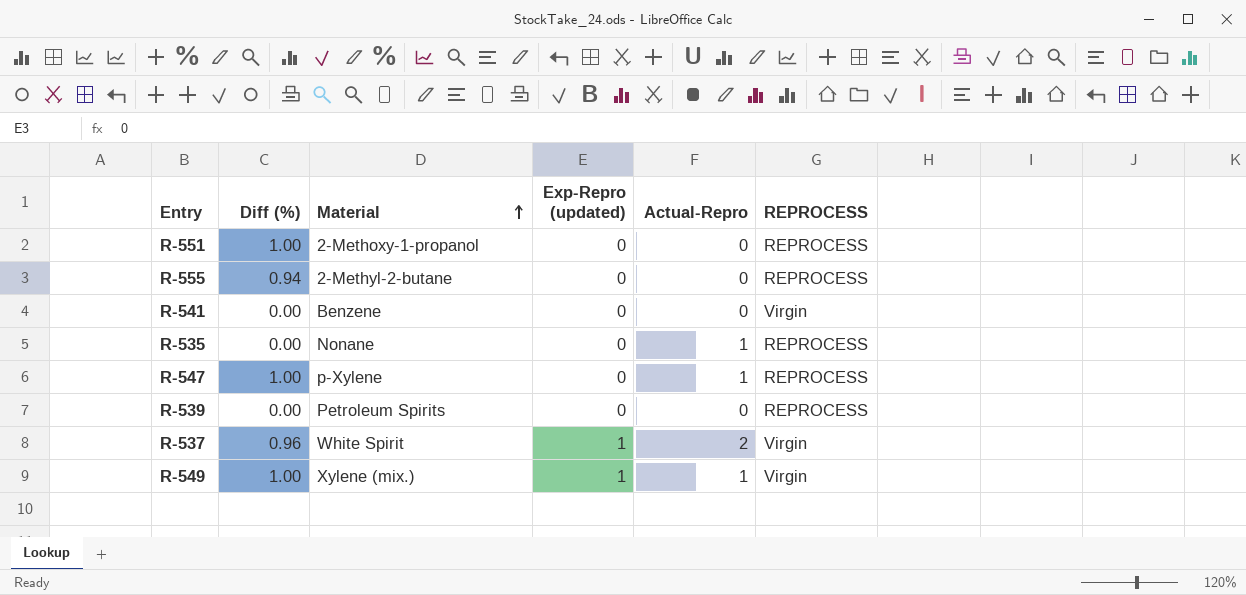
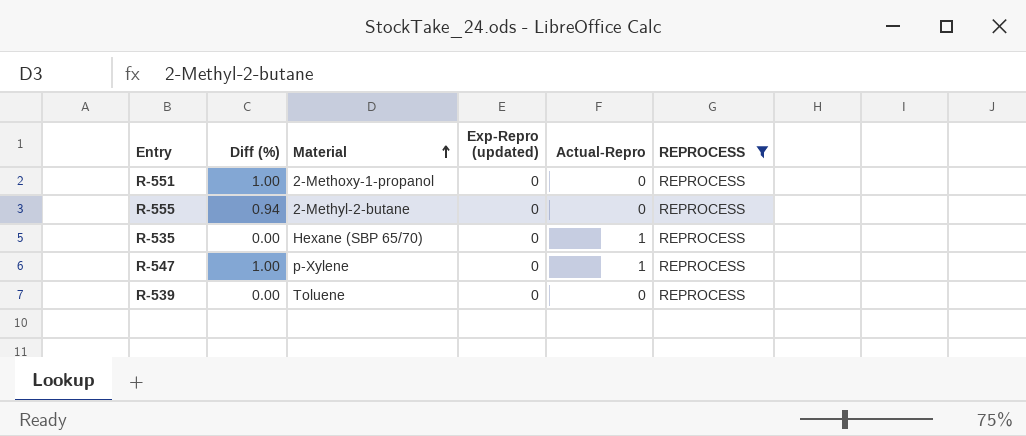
filter: none -> REPROCESS = REPROCESS
R-535 | Material: Nonane -> Hexane (SBP 65/70)
R-539 | Material: Petroleum Spirits -> Toluene

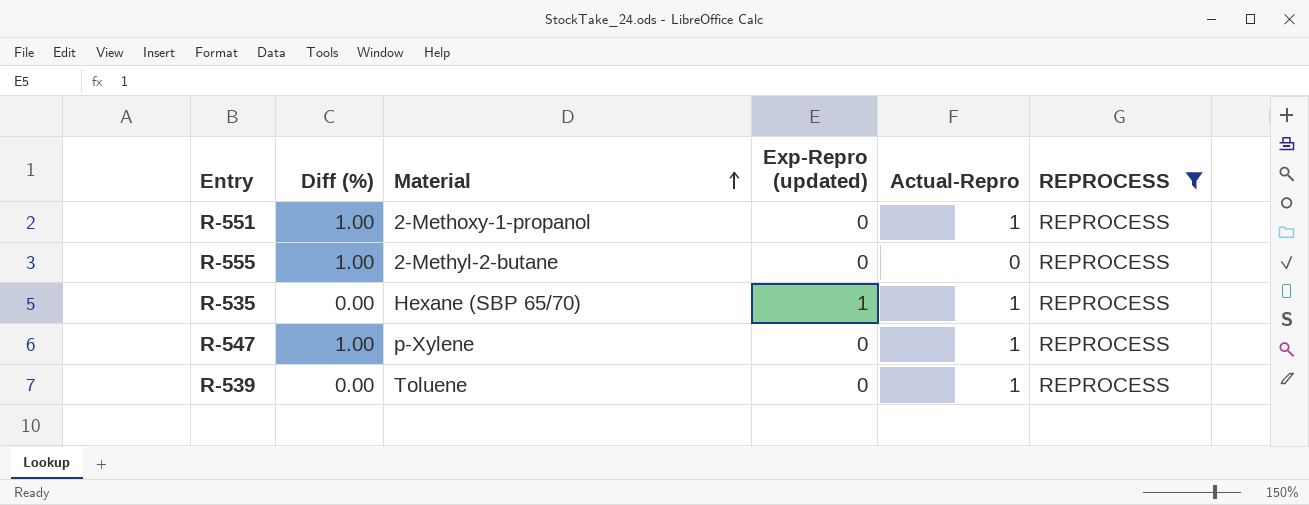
R-551 | Actual-Repro: 0 -> 1
R-555 | Diff (%): 0.94 -> 1.00
R-535 | Exp-Repro (updated): 0 -> 1
R-539 | Actual-Repro: 0 -> 1

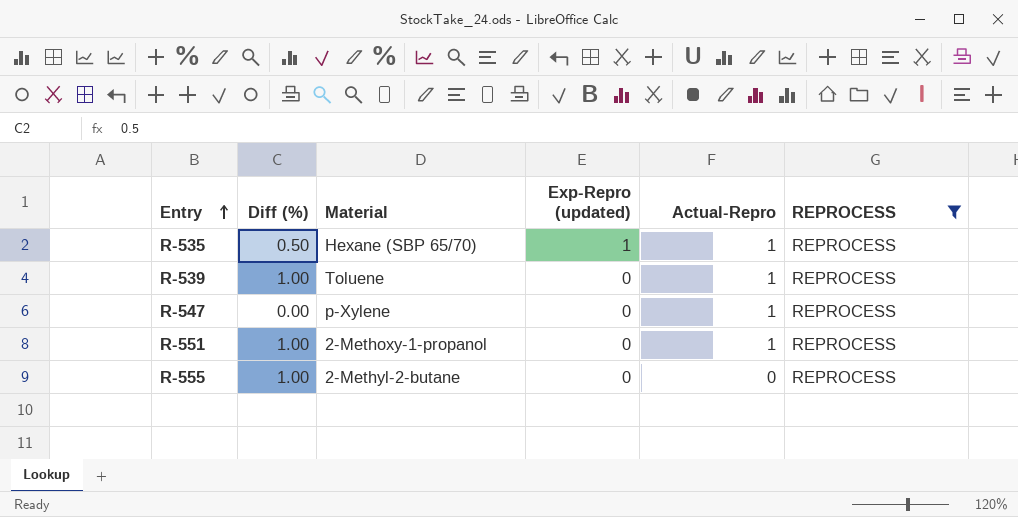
row order: Material ascending -> Entry ascending
R-535 | Diff (%): 0.00 -> 0.50
R-539 | Diff (%): 0.00 -> 1.00
R-547 | Diff (%): 1.00 -> 0.00

